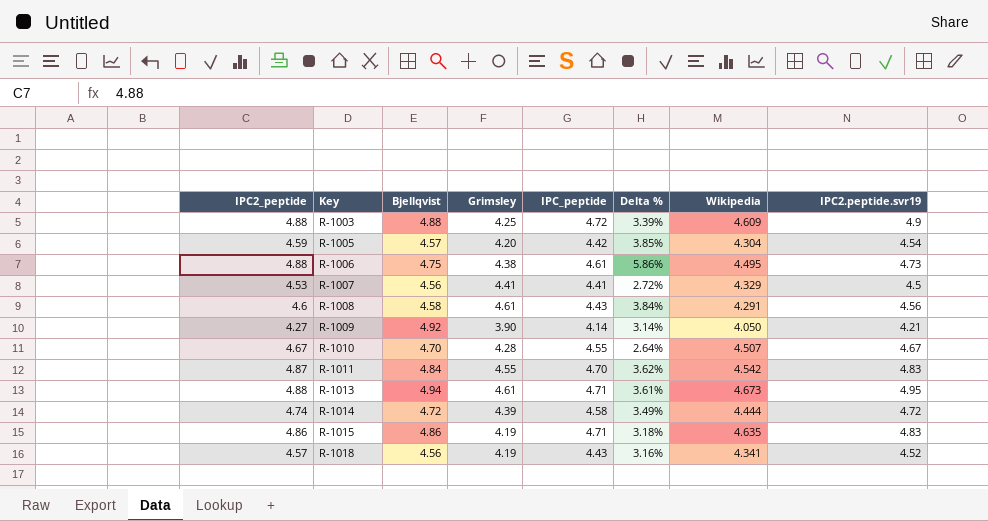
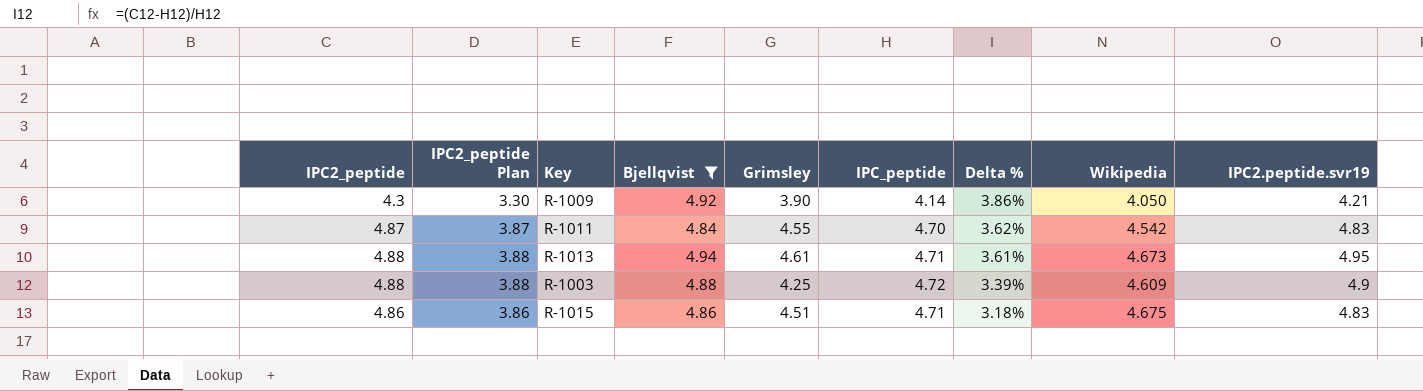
filter: none -> Bjellqvist >= 4.84
row order: Key ascending -> Delta % descending
column IPC2_peptide Plan | formula: none -> [IPC2_peptide] - 1
R-1009 | IPC2_peptide: 4.27 -> 4.3
R-1009 | Delta %: 3.14% -> 3.86%
R-1015 | Grimsley: 4.19 -> 4.51
R-1015 | Wikipedia: 4.635 -> 4.675

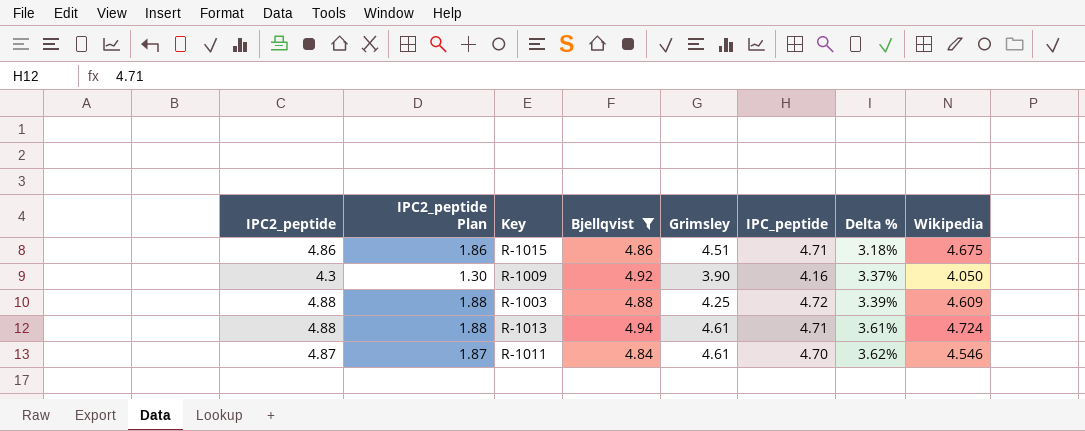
row order: Delta % descending -> Delta % ascending
column IPC2.peptide.svr19 | position: 9 -> none
column IPC2_peptide Plan | formula: [IPC2_peptide] - 1 -> [IPC2_peptide] - 3
R-1009 | IPC_peptide: 4.14 -> 4.16
R-1009 | Delta %: 3.86% -> 3.37%
R-1013 | Wikipedia: 4.673 -> 4.724
R-1011 | Grimsley: 4.55 -> 4.61
R-1011 | Wikipedia: 4.542 -> 4.546

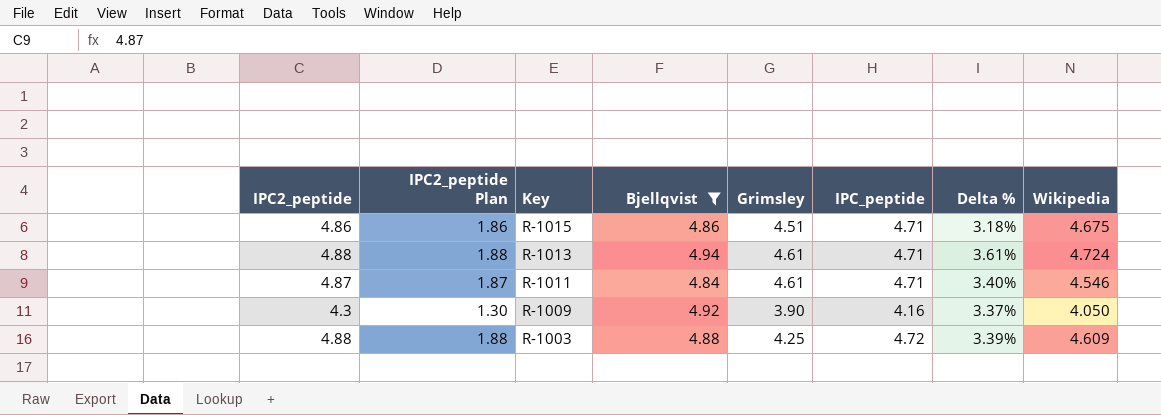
row order: Delta % ascending -> Key descending
R-1011 | IPC_peptide: 4.70 -> 4.71
R-1011 | Delta %: 3.62% -> 3.40%

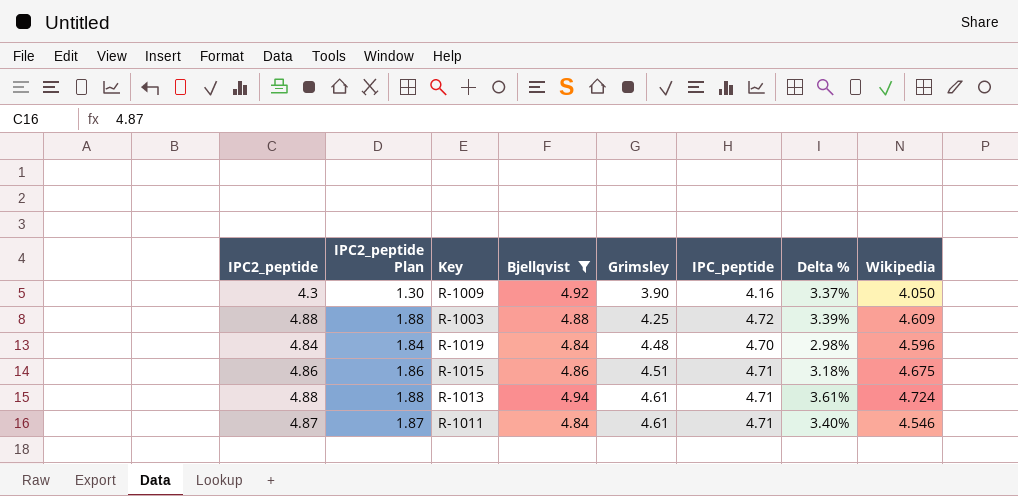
row order: Key descending -> Grimsley ascending
row R-1019: none -> 4.84 | 1.84 | 4.84 | 4.48 | 4.70 | 2.98% | 4.596

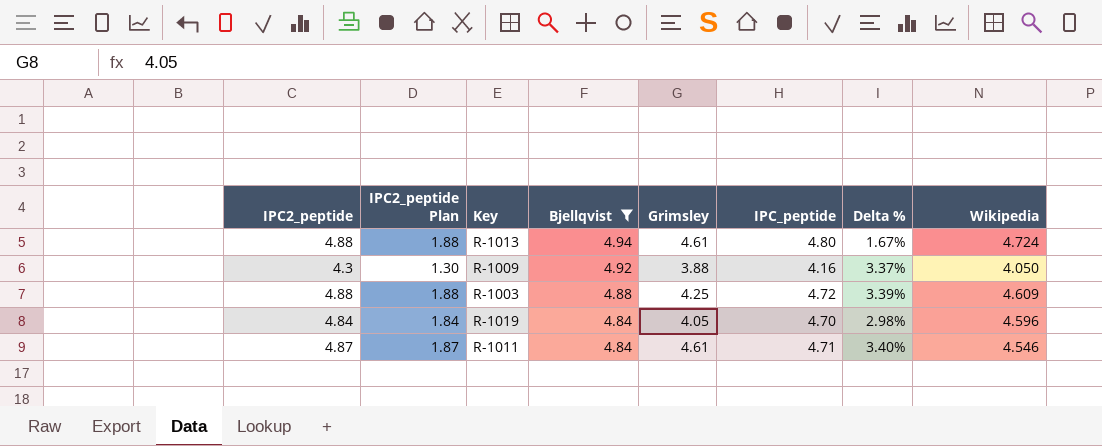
row order: Grimsley ascending -> Bjellqvist descending
row R-1015: 4.86 | 1.86 | 4.86 | 4.51 | 4.71 | 3.18% | 4.675 -> none
R-1013 | IPC_peptide: 4.71 -> 4.80
R-1013 | Delta %: 3.61% -> 1.67%
R-1009 | Grimsley: 3.90 -> 3.88
R-1019 | Grimsley: 4.48 -> 4.05

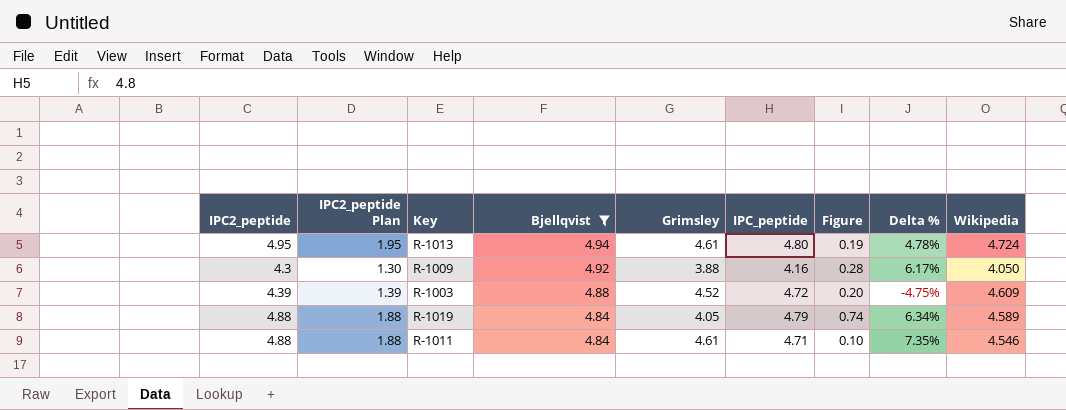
column Figure | formula: none -> [IPC_peptide] - [Grimsley]
column Delta % | formula: ([IPC2_peptide] - [IPC_peptide]) / [IPC_peptide] -> ([IPC2_peptide] - [Wikipedia]) / [Wikipedia]
R-1013 | IPC2_peptide: 4.88 -> 4.95
R-1013 | IPC2_peptide Plan: 1.88 -> 1.95
R-1003 | IPC2_peptide: 4.88 -> 4.39
R-1003 | IPC2_peptide Plan: 1.88 -> 1.39
R-1003 | Grimsley: 4.25 -> 4.52
R-1019 | IPC2_peptide: 4.84 -> 4.88
R-1019 | IPC2_peptide Plan: 1.84 -> 1.88
R-1019 | IPC_peptide: 4.70 -> 4.79
R-1019 | Wikipedia: 4.596 -> 4.589
R-1011 | IPC2_peptide: 4.87 -> 4.88
R-1011 | IPC2_peptide Plan: 1.87 -> 1.88

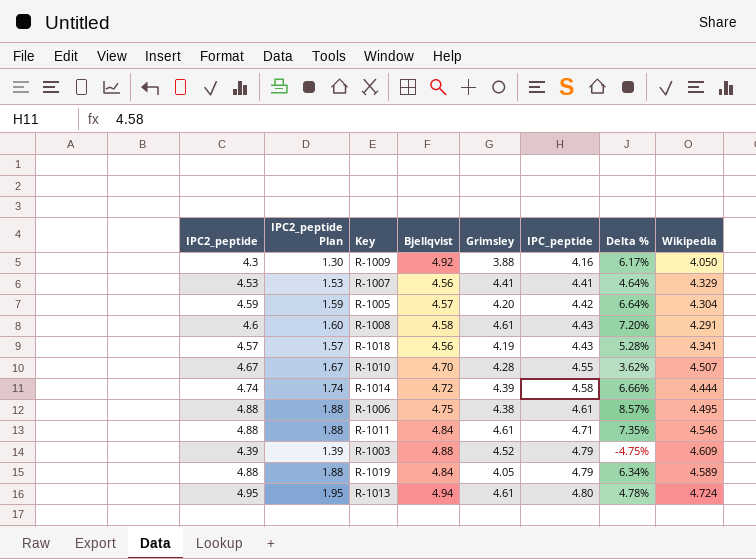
filter: Bjellqvist >= 4.84 -> none
row order: Bjellqvist descending -> IPC_peptide ascending
column Figure | formula: [IPC_peptide] - [Grimsley] -> none
R-1003 | IPC_peptide: 4.72 -> 4.79

